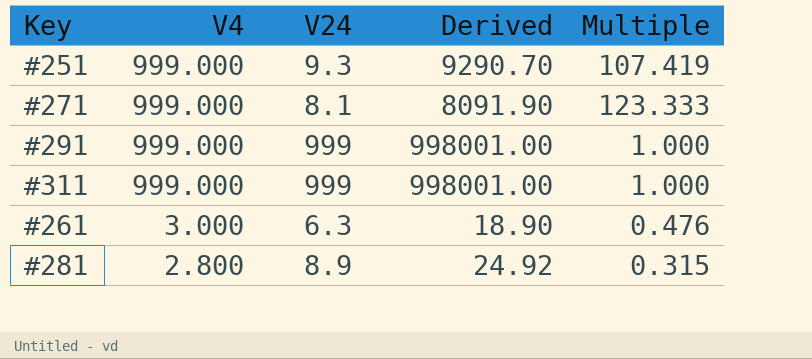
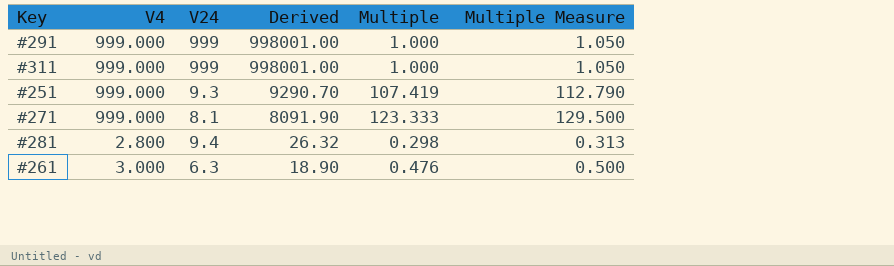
row order: V4 descending -> Derived descending
column Multiple Measure | formula: none -> [Multiple] * 1.05
#281 | V24: 8.9 -> 9.4
#281 | Derived: 24.92 -> 26.32
#281 | Multiple: 0.315 -> 0.298

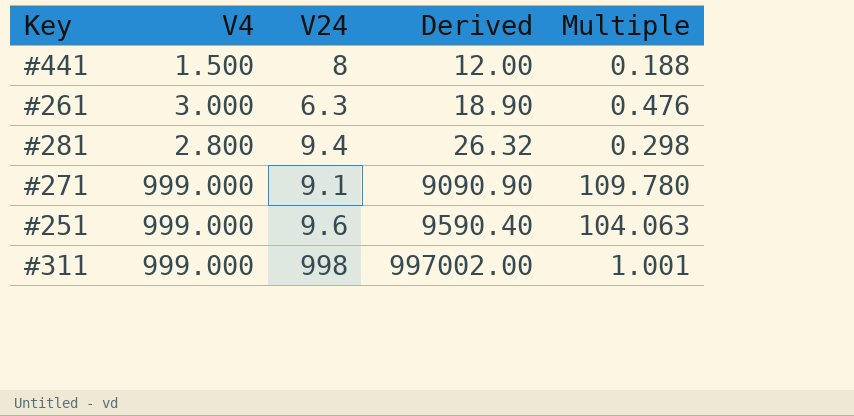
row order: Derived descending -> Derived ascending
column Multiple Measure | formula: [Multiple] * 1.05 -> none
row #291: 999.000 | 999 | 998001.00 | 1.000 | 1.050 -> none
row #441: none -> 1.500 | 8 | 12.00 | 0.188
#271 | V24: 8.1 -> 9.1
#271 | Derived: 8091.90 -> 9090.90
#271 | Multiple: 123.333 -> 109.780
#251 | V24: 9.3 -> 9.6
#251 | Derived: 9290.70 -> 9590.40
#251 | Multiple: 107.419 -> 104.063
#311 | V24: 999 -> 998
#311 | Derived: 998001.00 -> 997002.00
#311 | Multiple: 1.000 -> 1.001

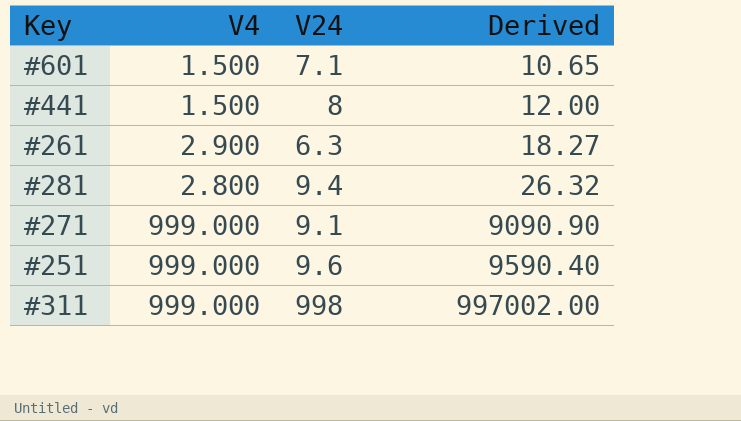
column Multiple | formula: [V4] / [V24] -> none
row #601: none -> 1.500 | 7.1 | 10.65
#261 | V4: 3.000 -> 2.900
#261 | Derived: 18.90 -> 18.27

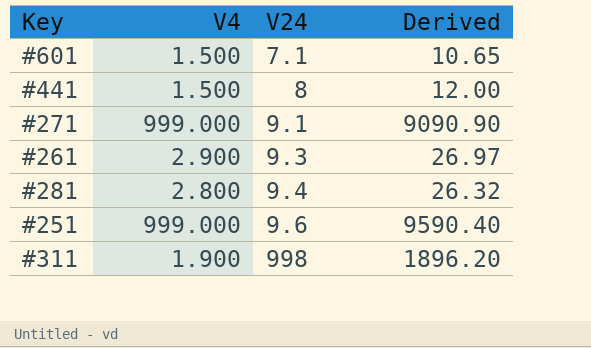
row order: Derived ascending -> V24 ascending
#261 | V24: 6.3 -> 9.3
#261 | Derived: 18.27 -> 26.97
#311 | V4: 999.000 -> 1.900
#311 | Derived: 997002.00 -> 1896.20

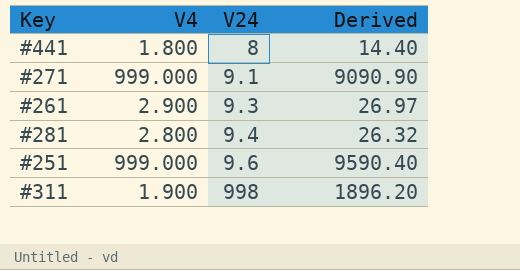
row #601: 1.500 | 7.1 | 10.65 -> none
#441 | V4: 1.500 -> 1.800
#441 | Derived: 12.00 -> 14.40

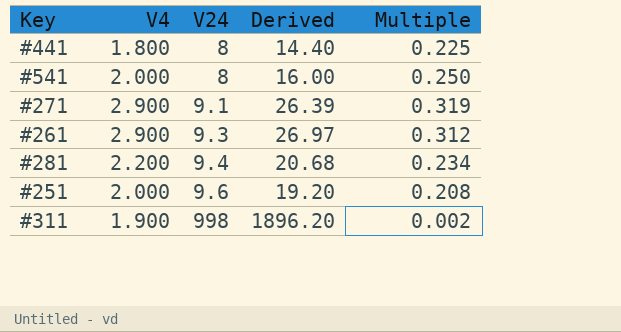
column Multiple | formula: none -> [V4] / [V24]
row #541: none -> 2.000 | 8 | 16.00 | 0.250
#271 | V4: 999.000 -> 2.900
#271 | Derived: 9090.90 -> 26.39
#281 | V4: 2.800 -> 2.200
#281 | Derived: 26.32 -> 20.68
#251 | V4: 999.000 -> 2.000
#251 | Derived: 9590.40 -> 19.20

